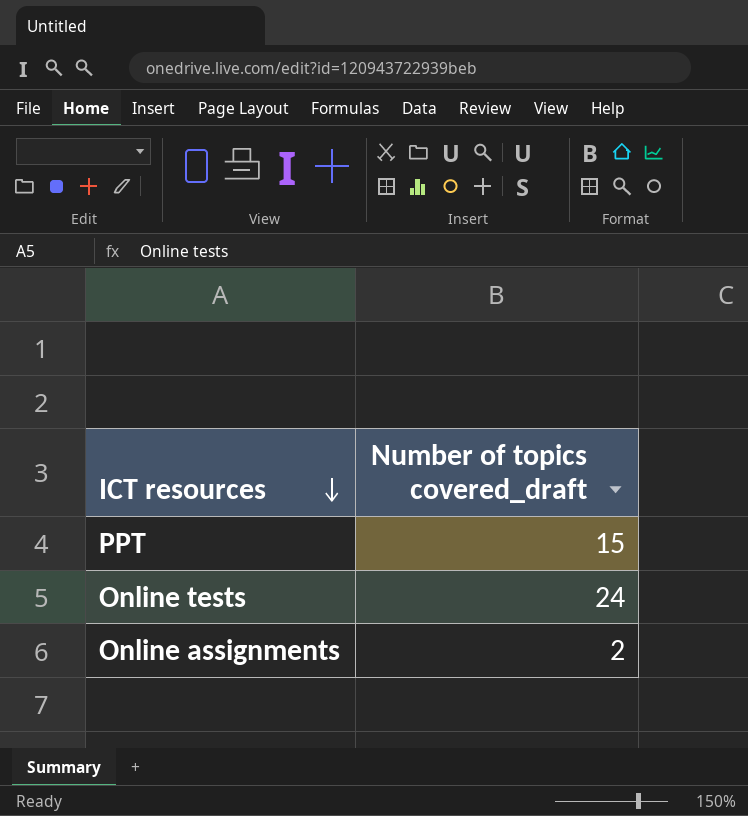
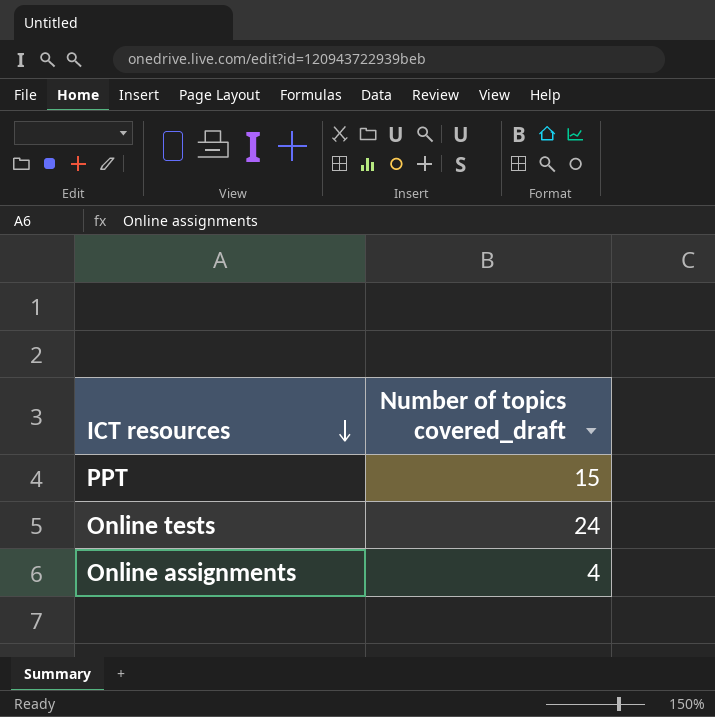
Online assignments | Number of topics covered_draft: 2 -> 4

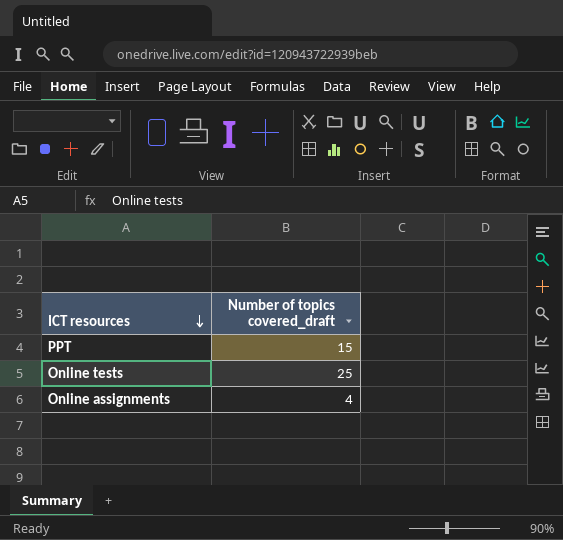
Online tests | Number of topics covered_draft: 24 -> 25

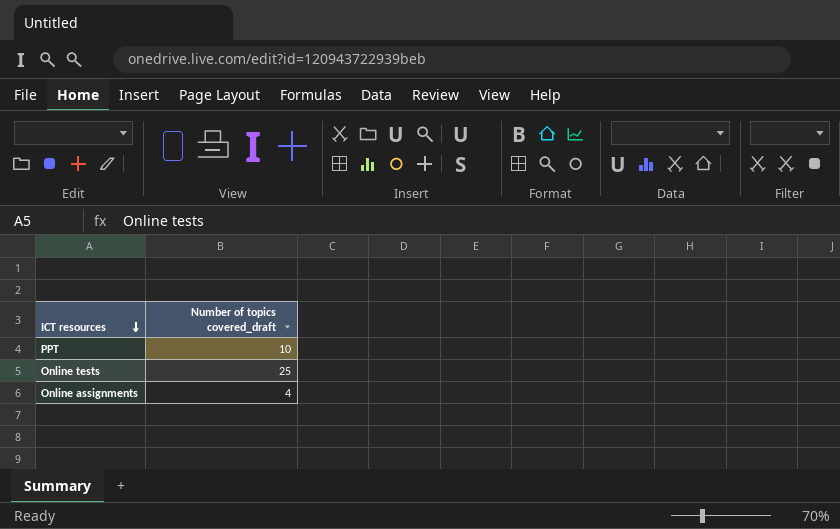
PPT | Number of topics covered_draft: 15 -> 10

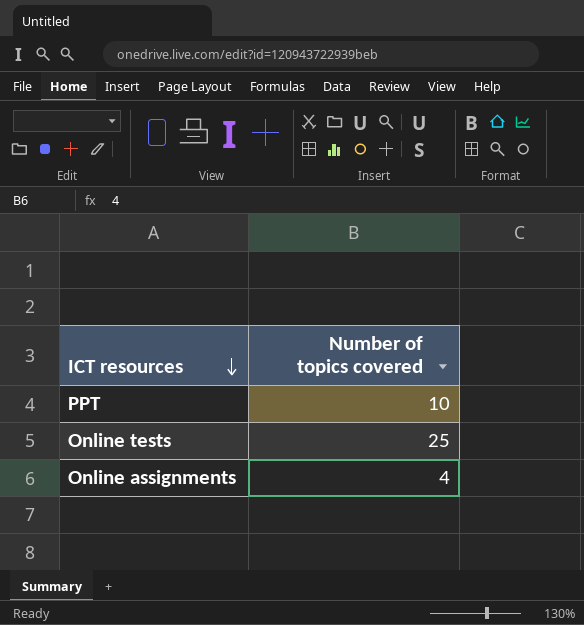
column name: Number of topics covered_draft -> Number of topics covered

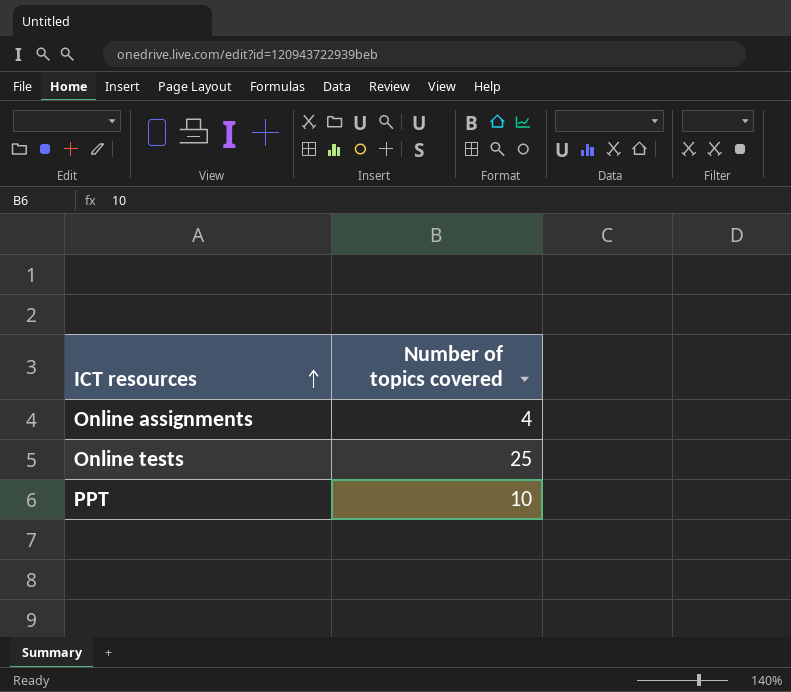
row order: ICT resources descending -> ICT resources ascending

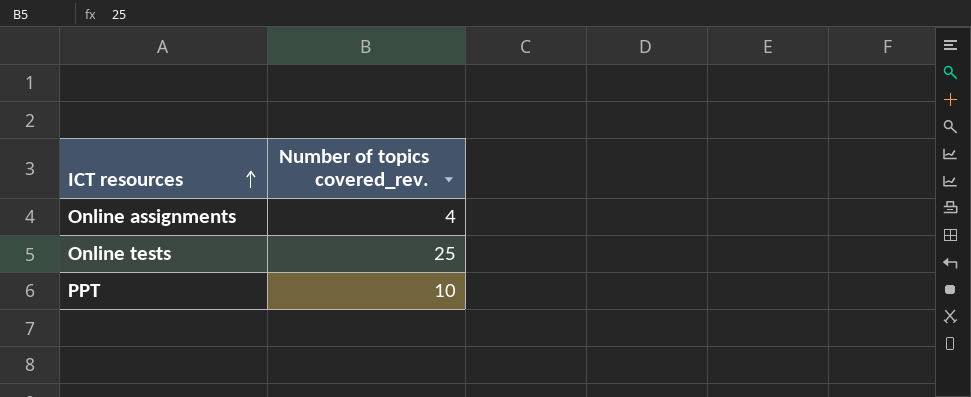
column name: Number of topics covered -> Number of topics covered_rev.

